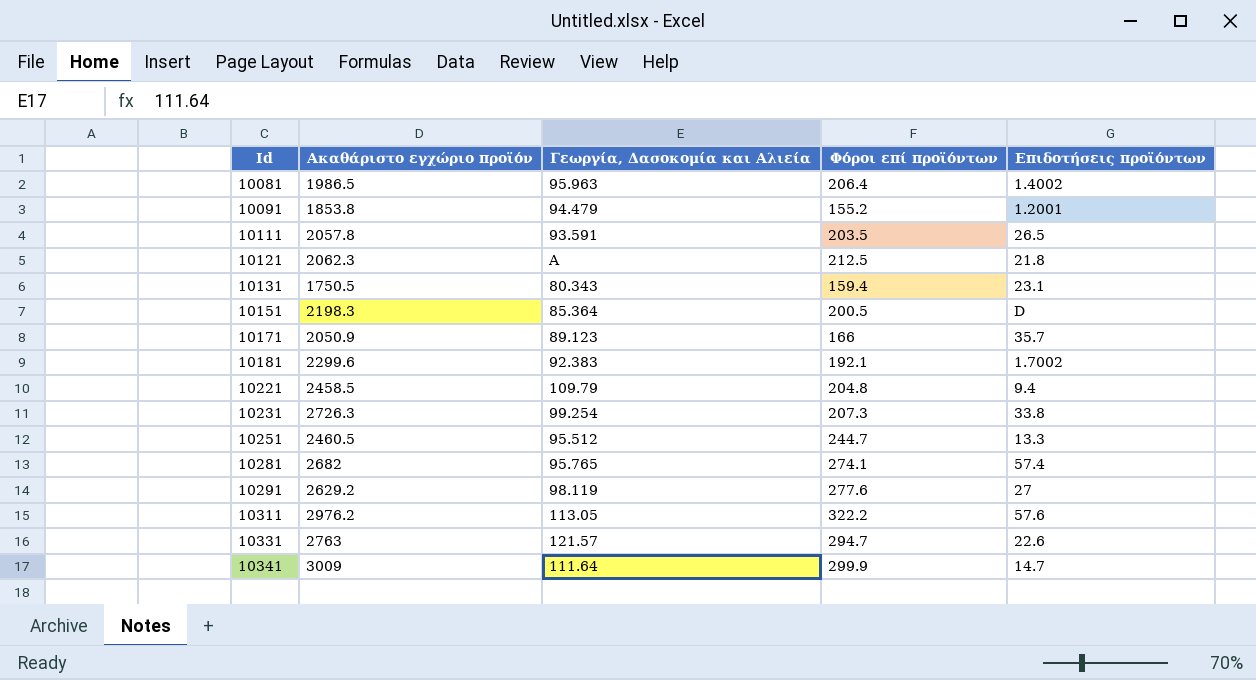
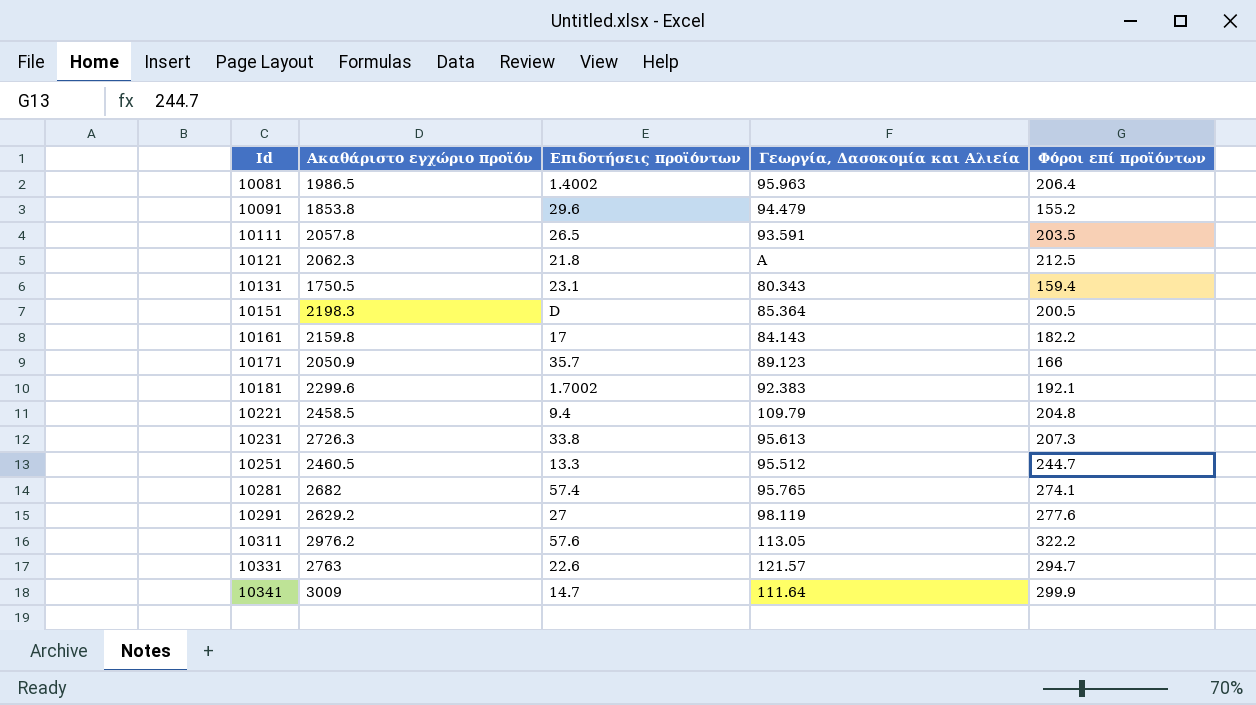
column Επιδοτήσεις προϊόντων | position: 5 -> 3
10091 | Επιδοτήσεις προϊόντων: 1.2001 -> 29.6
row 10161: none -> 2159.8 | 17 | 84.143 | 182.2
10231 | Γεωργία, Δασοκομία και Αλιεία: 99.254 -> 95.613

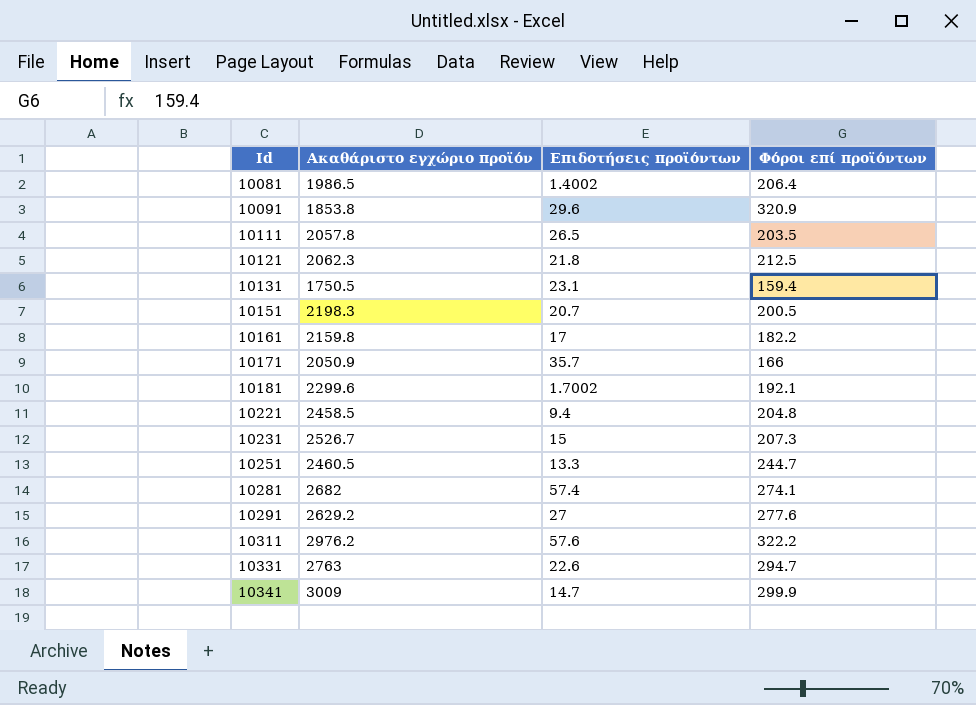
column Γεωργία, Δασοκομία και Αλιεία | position: 4 -> none
10091 | Φόροι επί προϊόντων: 155.2 -> 320.9
10151 | Επιδοτήσεις προϊόντων: D -> 20.7
10231 | Ακαθάριστο εγχώριο προϊόν: 2726.3 -> 2526.7
10231 | Επιδοτήσεις προϊόντων: 33.8 -> 15

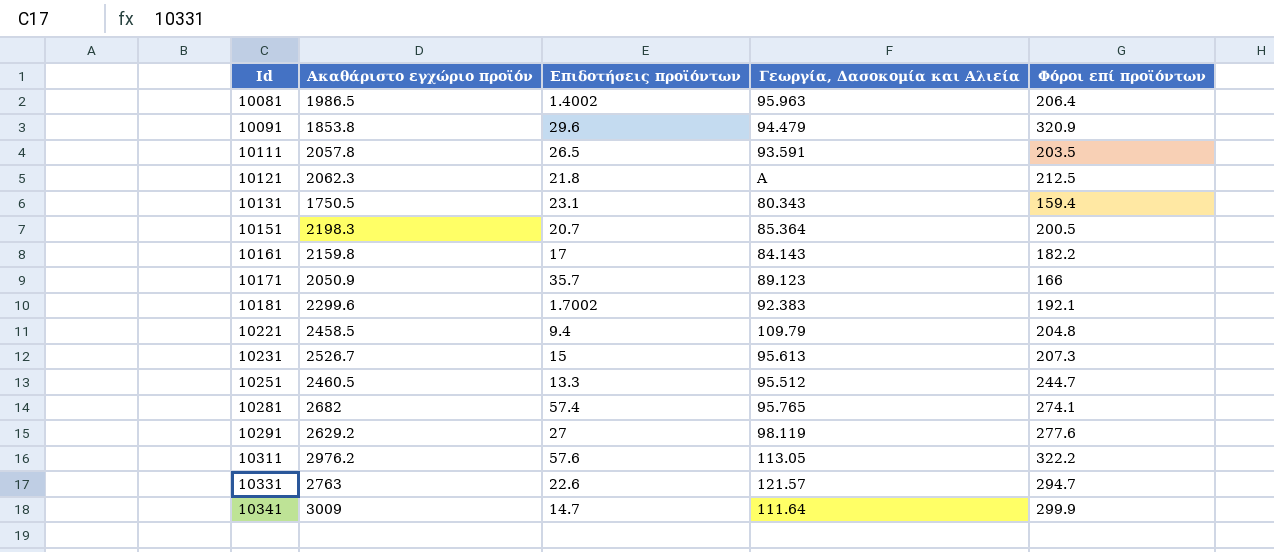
column Γεωργία, Δασοκομία και Αλιεία | position: none -> 4

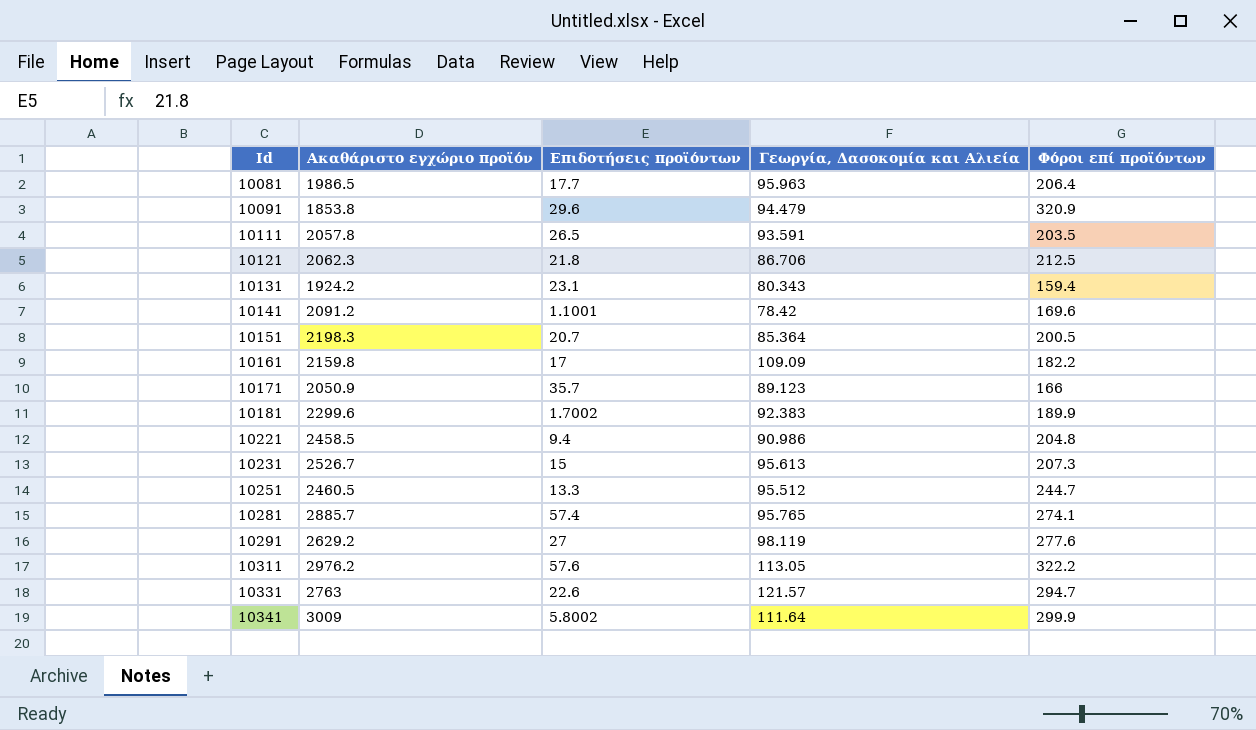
10081 | Επιδοτήσεις προϊόντων: 1.4002 -> 17.7
10121 | Γεωργία, Δασοκομία και Αλιεία: A -> 86.706
10131 | Ακαθάριστο εγχώριο προϊόν: 1750.5 -> 1924.2
row 10141: none -> 2091.2 | 1.1001 | 78.42 | 169.6
10161 | Γεωργία, Δασοκομία και Αλιεία: 84.143 -> 109.09
10181 | Φόροι επί προϊόντων: 192.1 -> 189.9
10221 | Γεωργία, Δασοκομία και Αλιεία: 109.79 -> 90.986
10281 | Ακαθάριστο εγχώριο προϊόν: 2682 -> 2885.7
10341 | Επιδοτήσεις προϊόντων: 14.7 -> 5.8002

